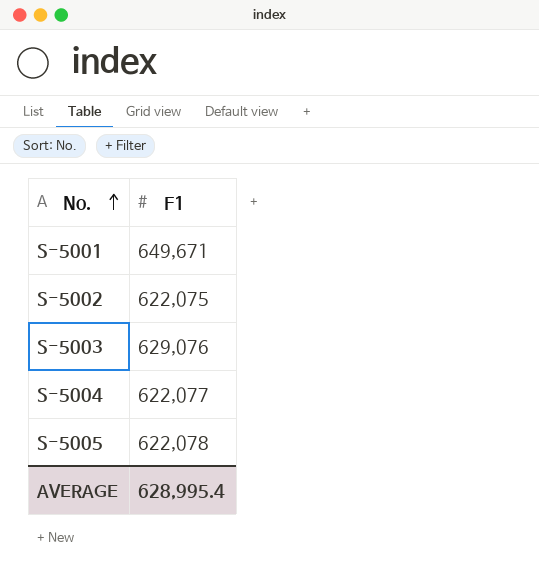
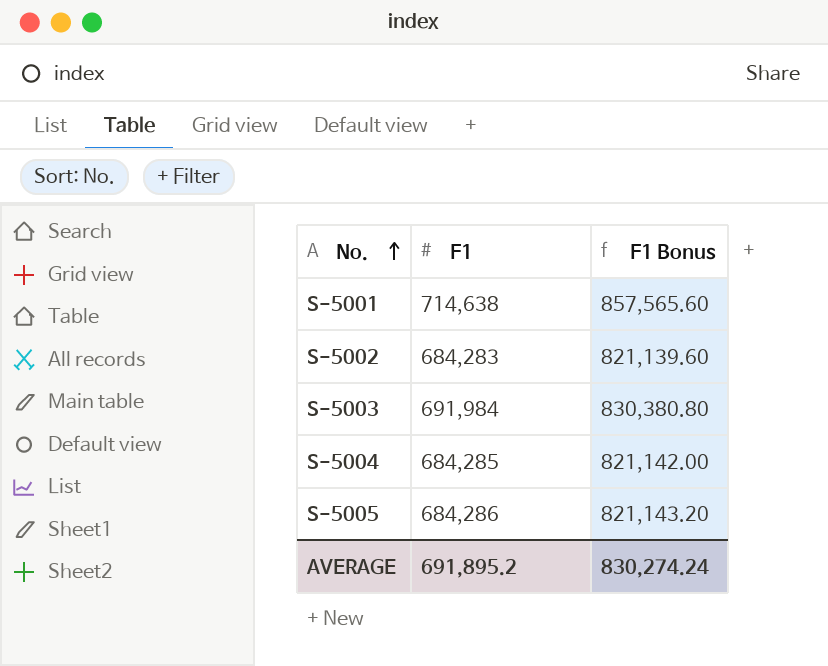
column F1 Bonus | formula: none -> [F1] * 1.2
S-5001 | F1: 649,671 -> 714,638
S-5002 | F1: 622,075 -> 684,283
S-5003 | F1: 629,076 -> 691,984
S-5004 | F1: 622,077 -> 684,285
S-5005 | F1: 622,078 -> 684,286
AVERAGE | F1: 628,995.4 -> 691,895.2

